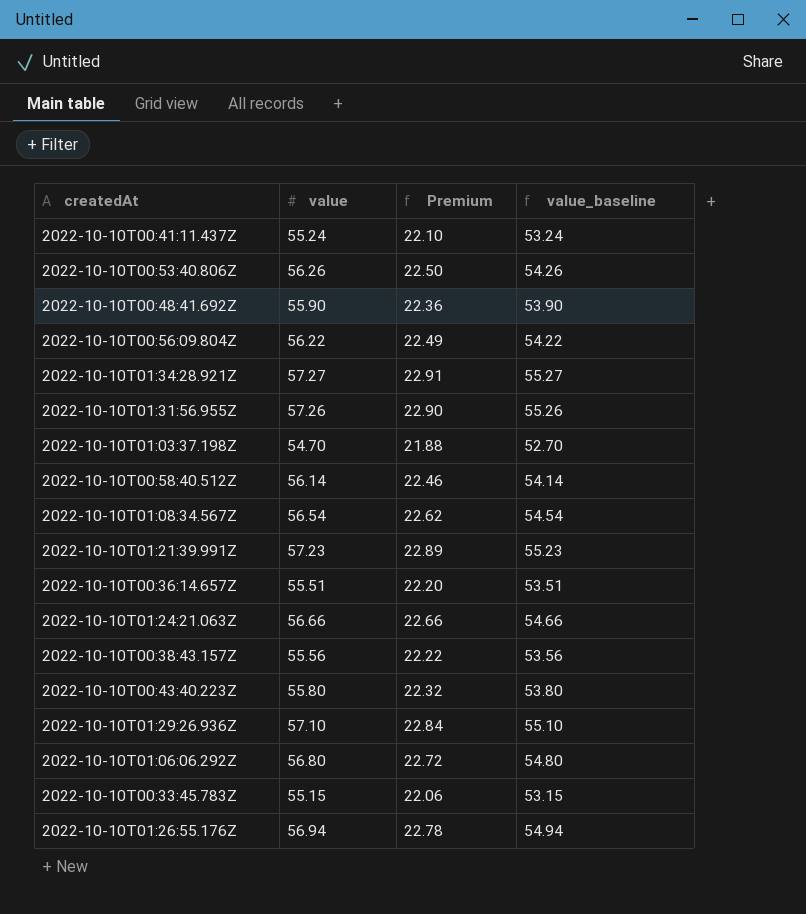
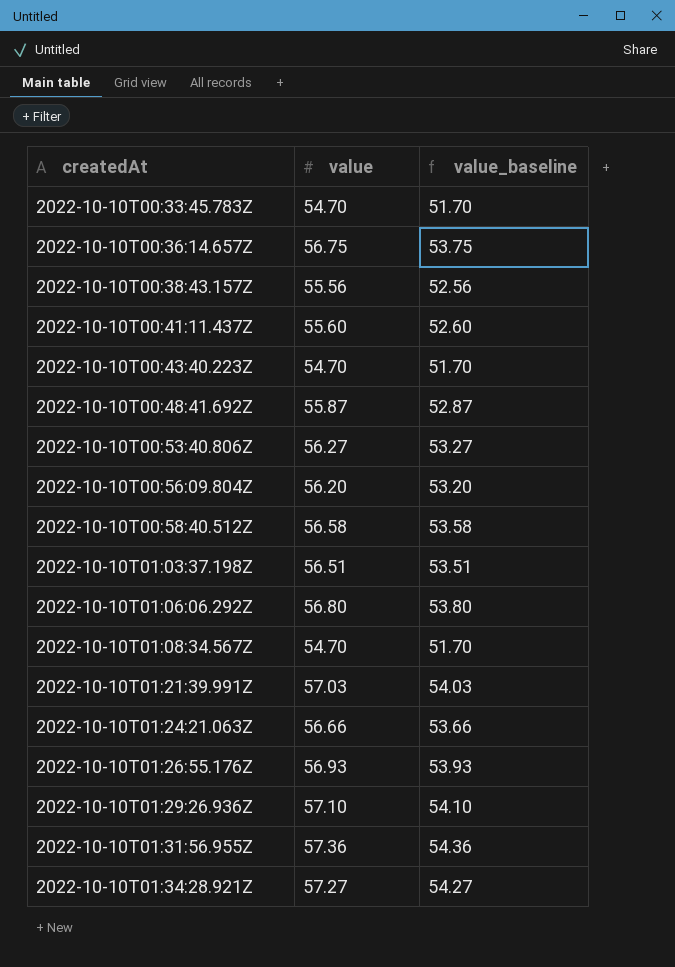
row order: none -> createdAt ascending
column Premium | formula: [value] * 0.4 -> none
column value_baseline | formula: [value] - 2 -> [value] - 3
2022-10-10T00:33:45.783Z | value: 55.15 -> 54.70
2022-10-10T00:36:14.657Z | value: 55.51 -> 56.75
2022-10-10T00:41:11.437Z | value: 55.24 -> 55.60
2022-10-10T00:43:40.223Z | value: 55.80 -> 54.70
2022-10-10T00:48:41.692Z | value: 55.90 -> 55.87
2022-10-10T00:53:40.806Z | value: 56.26 -> 56.27
2022-10-10T00:56:09.804Z | value: 56.22 -> 56.20
2022-10-10T00:58:40.512Z | value: 56.14 -> 56.58
2022-10-10T01:03:37.198Z | value: 54.70 -> 56.51
2022-10-10T01:08:34.567Z | value: 56.54 -> 54.70
2022-10-10T01:21:39.991Z | value: 57.23 -> 57.03
2022-10-10T01:26:55.176Z | value: 56.94 -> 56.93
2022-10-10T01:31:56.955Z | value: 57.26 -> 57.36

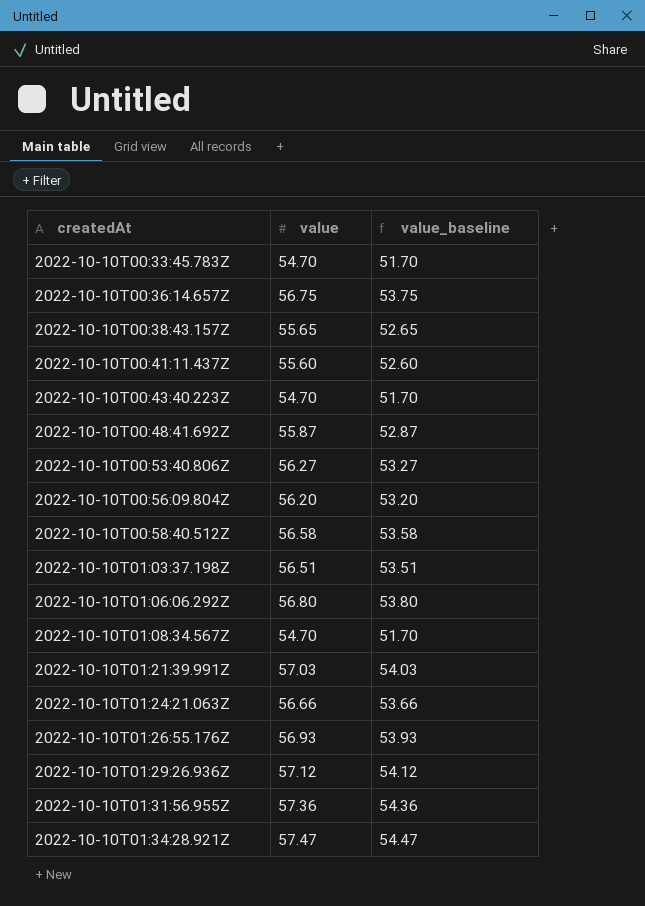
2022-10-10T00:38:43.157Z | value: 55.56 -> 55.65
2022-10-10T00:38:43.157Z | value_baseline: 52.56 -> 52.65
2022-10-10T01:29:26.936Z | value: 57.10 -> 57.12
2022-10-10T01:29:26.936Z | value_baseline: 54.10 -> 54.12
2022-10-10T01:34:28.921Z | value: 57.27 -> 57.47
2022-10-10T01:34:28.921Z | value_baseline: 54.27 -> 54.47

